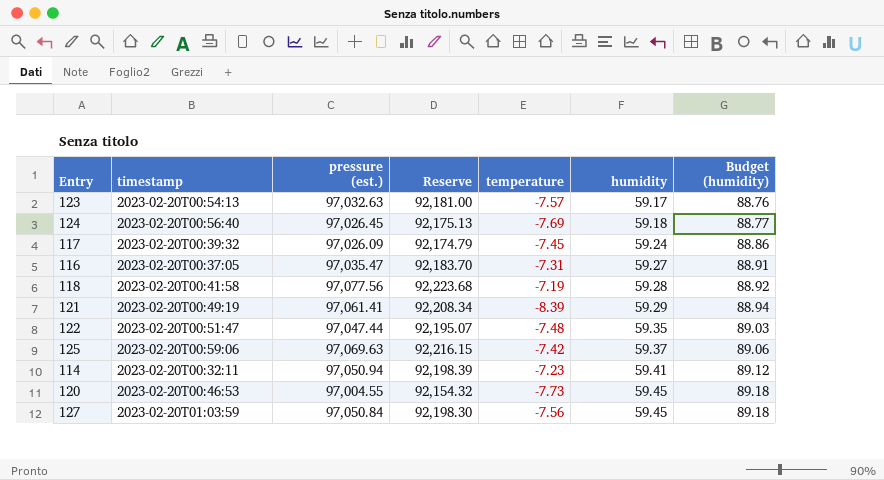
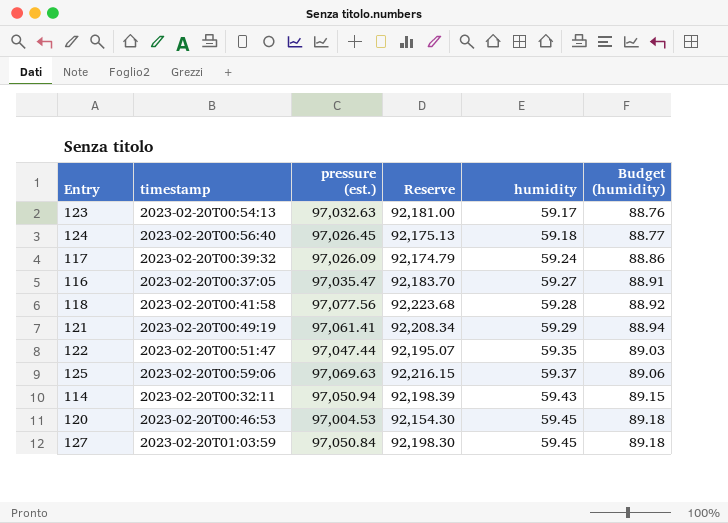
column temperature | position: 5 -> none
114 | humidity: 59.41 -> 59.43
114 | Budget (humidity): 89.12 -> 89.15
120 | pressure (est.): 97,004.55 -> 97,004.53
120 | Reserve: 92,154.32 -> 92,154.30

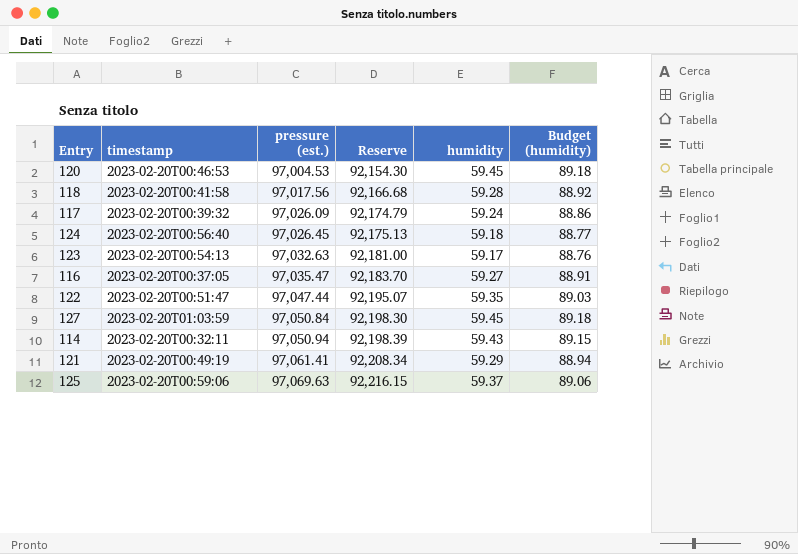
row order: humidity ascending -> pressure (est.) ascending
118 | pressure (est.): 97,077.56 -> 97,017.56
118 | Reserve: 92,223.68 -> 92,166.68

